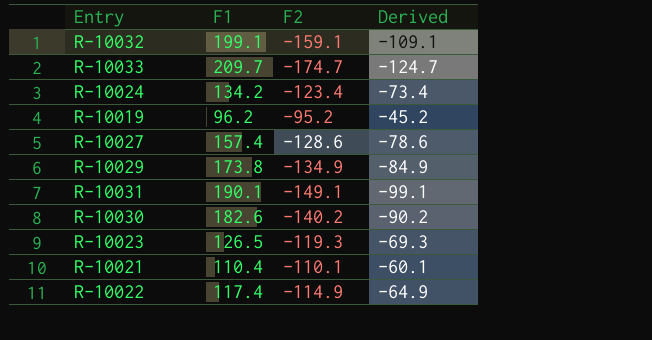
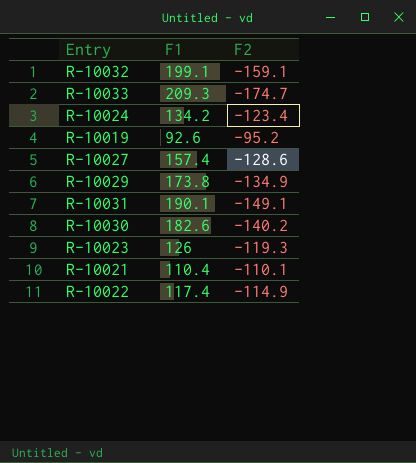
column Derived | formula: [F2] + 50 -> none
R-10033 | F1: 209.7 -> 209.3
R-10019 | F1: 96.2 -> 92.6
R-10023 | F1: 126.5 -> 126

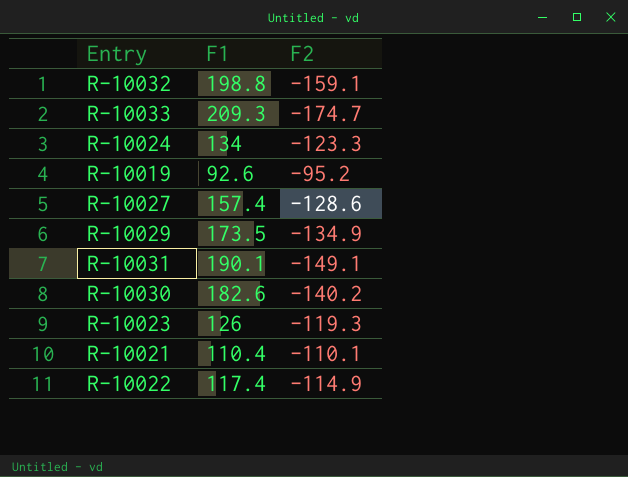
R-10032 | F1: 199.1 -> 198.8
R-10024 | F1: 134.2 -> 134
R-10024 | F2: -123.4 -> -123.3
R-10029 | F1: 173.8 -> 173.5

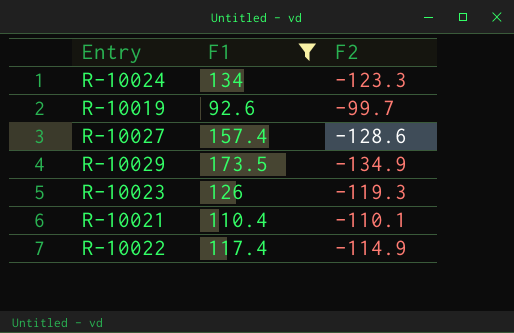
filter: none -> F1 <= 173.5
R-10019 | F2: -95.2 -> -99.7

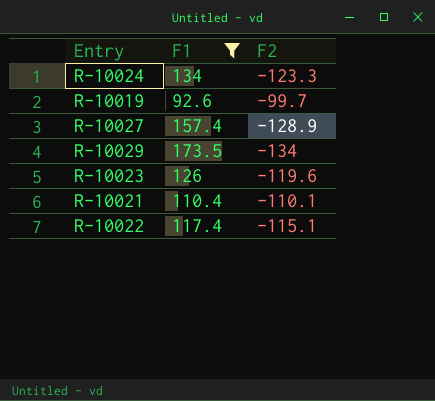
R-10027 | F2: -128.6 -> -128.9
R-10029 | F2: -134.9 -> -134
R-10023 | F2: -119.3 -> -119.6
R-10022 | F2: -114.9 -> -115.1

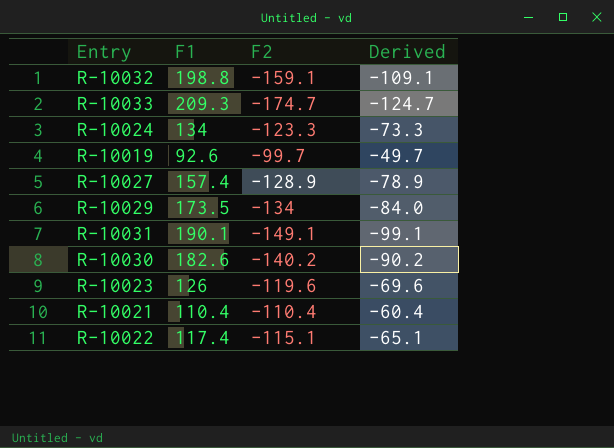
filter: F1 <= 173.5 -> none
column Derived | formula: none -> [F2] + 50
R-10021 | F2: -110.1 -> -110.4

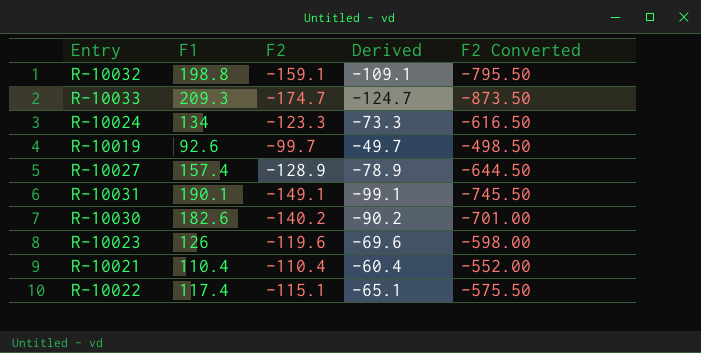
column F2 Converted | formula: none -> [F2] * 5
row R-10029: 173.5 | -134 | -84.0 -> none

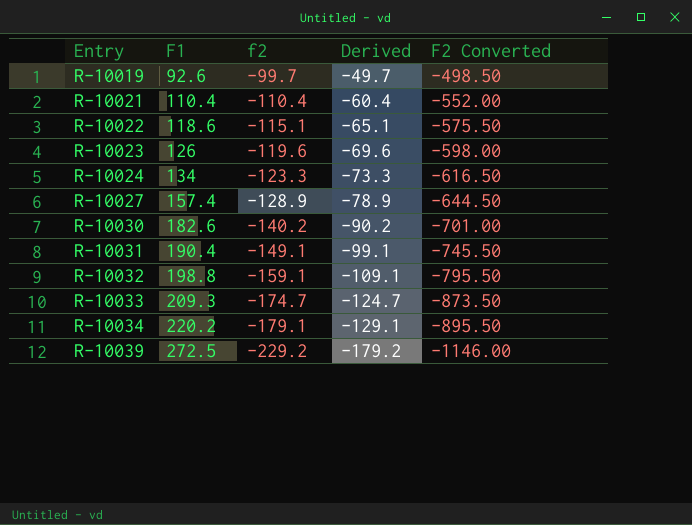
row order: none -> Entry ascending
column name: F2 -> f2
R-10022 | F1: 117.4 -> 118.6
R-10031 | F1: 190.1 -> 190.4
row R-10034: none -> 220.2 | -179.1 | -129.1 | -895.50
row R-10039: none -> 272.5 | -229.2 | -179.2 | -1146.00

